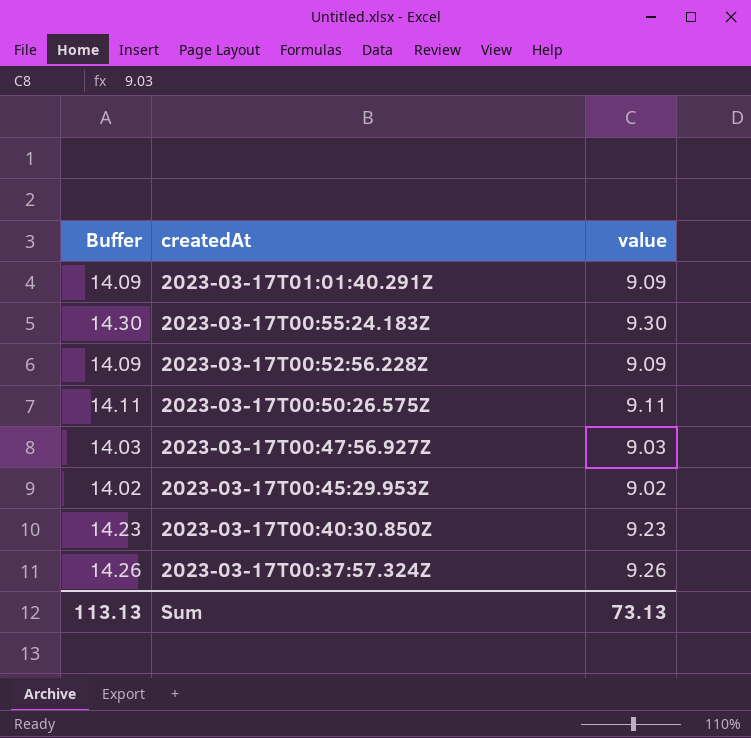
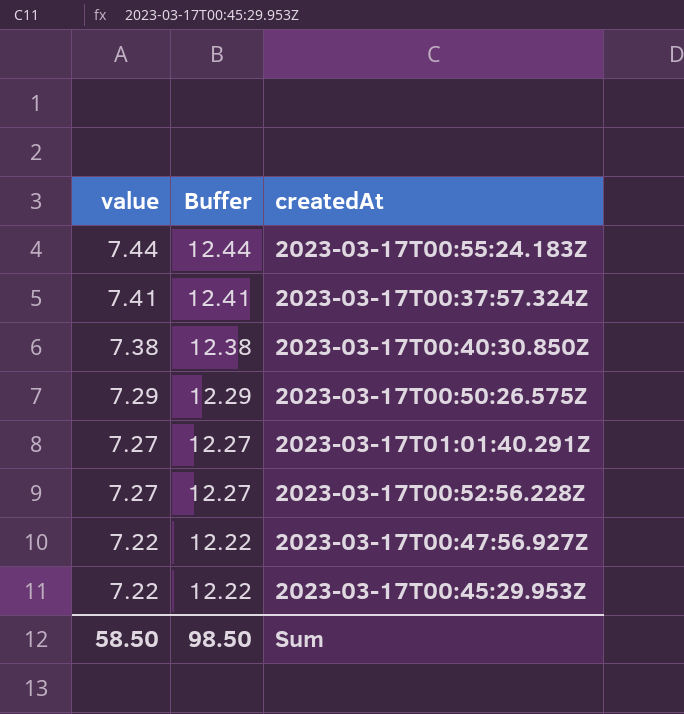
row order: createdAt descending -> value descending
column value | position: 3 -> 1
2023-03-17T00:55:24.183Z | value: 9.30 -> 7.44
2023-03-17T00:55:24.183Z | Buffer: 14.30 -> 12.44
2023-03-17T00:37:57.324Z | value: 9.26 -> 7.41
2023-03-17T00:37:57.324Z | Buffer: 14.26 -> 12.41
2023-03-17T00:40:30.850Z | value: 9.23 -> 7.38
2023-03-17T00:40:30.850Z | Buffer: 14.23 -> 12.38
2023-03-17T00:50:26.575Z | value: 9.11 -> 7.29
2023-03-17T00:50:26.575Z | Buffer: 14.11 -> 12.29
2023-03-17T01:01:40.291Z | value: 9.09 -> 7.27
2023-03-17T01:01:40.291Z | Buffer: 14.09 -> 12.27
2023-03-17T00:52:56.228Z | value: 9.09 -> 7.27
2023-03-17T00:52:56.228Z | Buffer: 14.09 -> 12.27
2023-03-17T00:47:56.927Z | value: 9.03 -> 7.22
2023-03-17T00:47:56.927Z | Buffer: 14.03 -> 12.22
2023-03-17T00:45:29.953Z | value: 9.02 -> 7.22
2023-03-17T00:45:29.953Z | Buffer: 14.02 -> 12.22
Sum | value: 73.13 -> 58.50
Sum | Buffer: 113.13 -> 98.50

